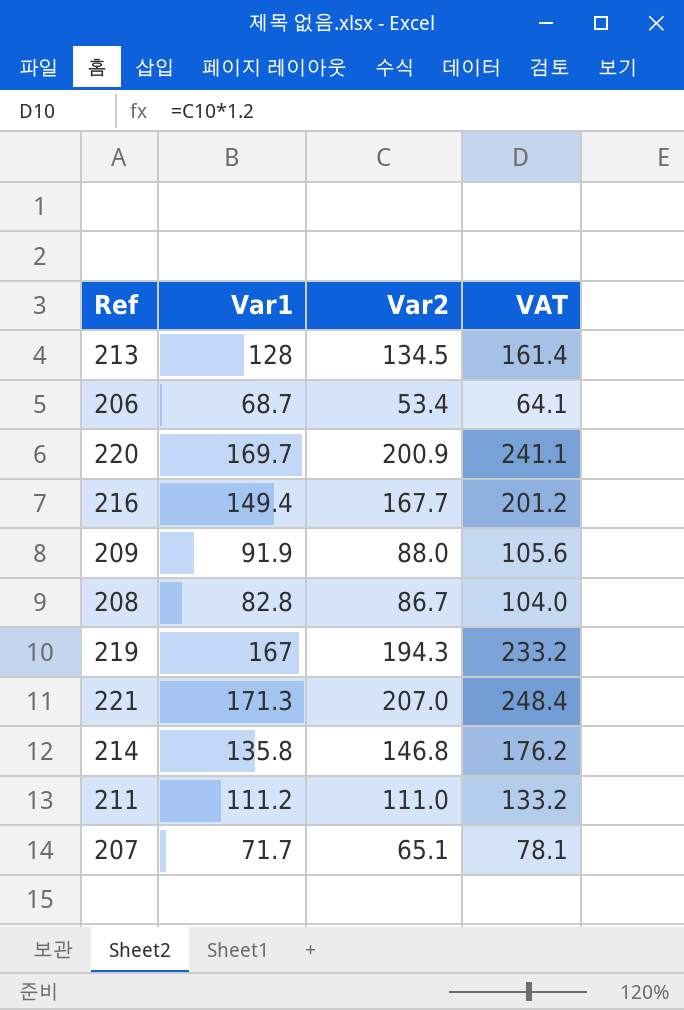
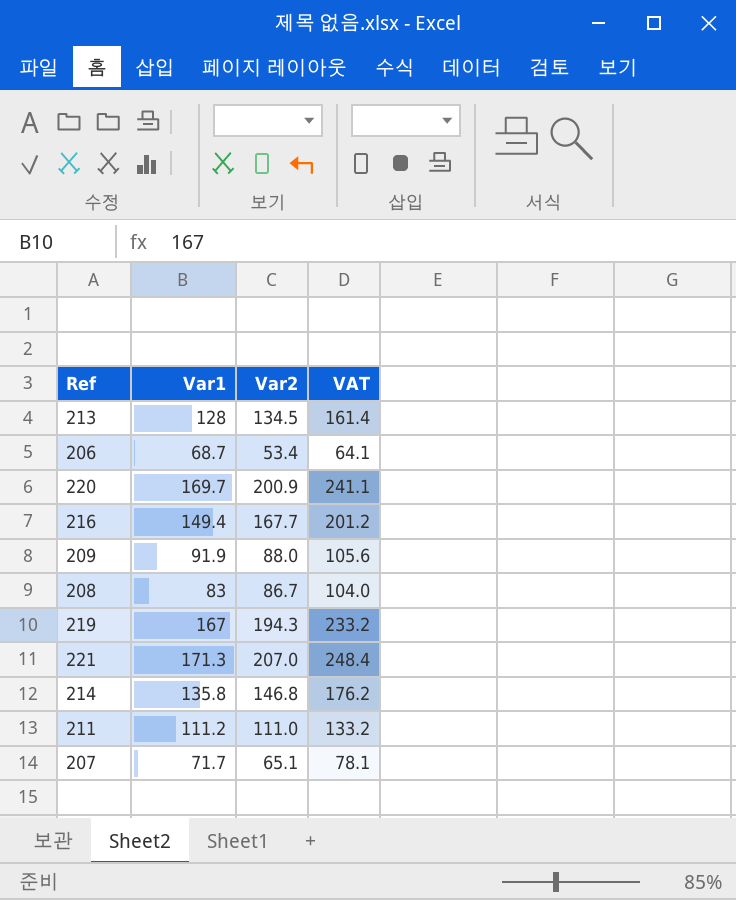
208 | Var1: 82.8 -> 83

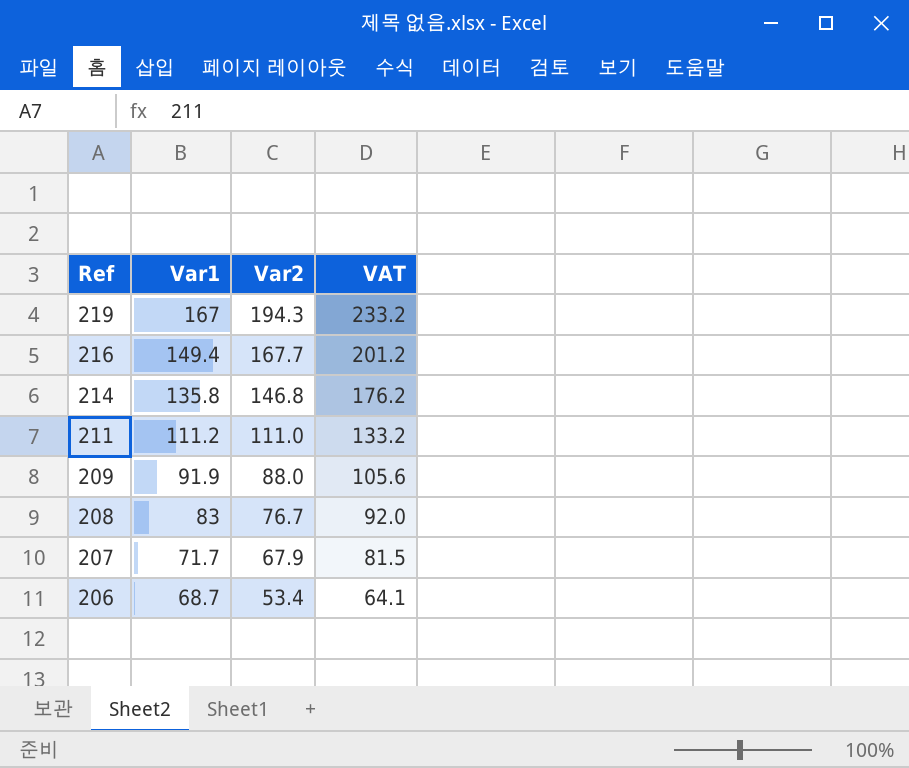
row order: none -> Ref descending
row 213: 128 | 134.5 | 161.4 -> none
row 220: 169.7 | 200.9 | 241.1 -> none
row 221: 171.3 | 207.0 | 248.4 -> none
208 | Var2: 86.7 -> 76.7
208 | VAT: 104.0 -> 92.0
207 | Var2: 65.1 -> 67.9
207 | VAT: 78.1 -> 81.5

